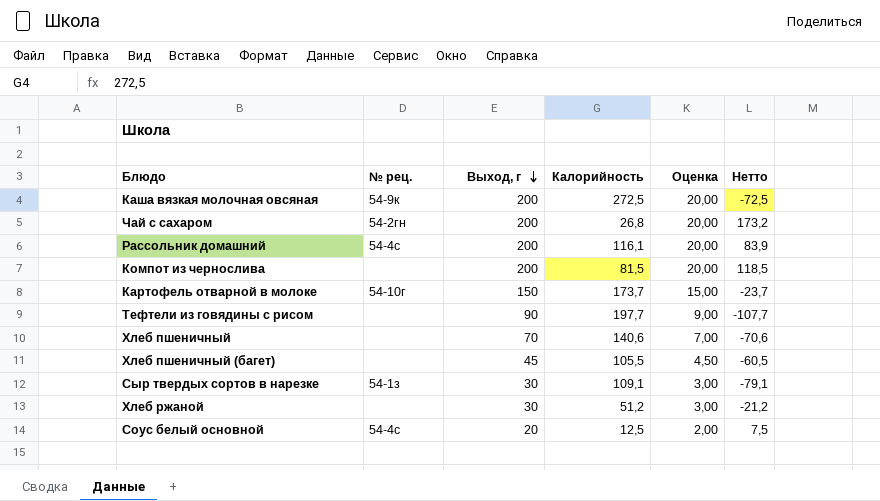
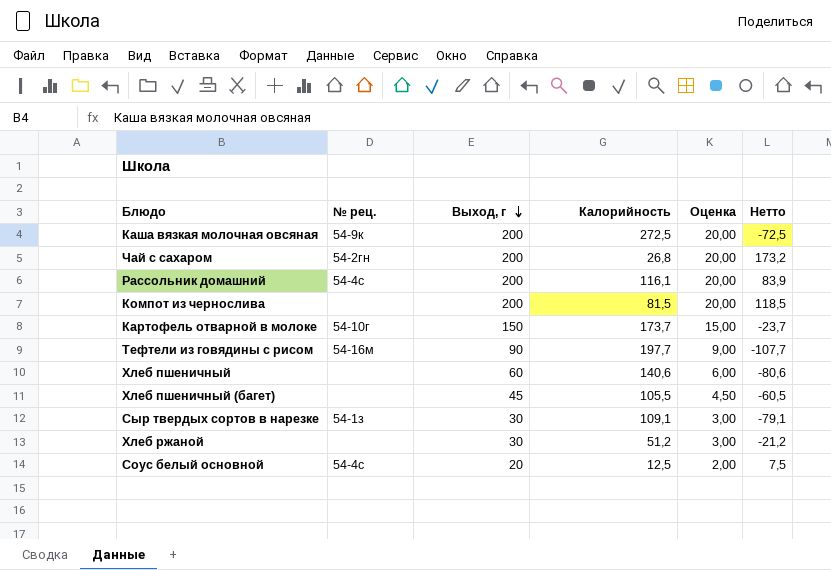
Тефтели из говядины с рисом | № рец.: none -> 54-16м
Хлеб пшеничный | Выход, г: 70 -> 60
Хлеб пшеничный | Оценка: 7,00 -> 6,00
Хлеб пшеничный | Нетто: -70,6 -> -80,6

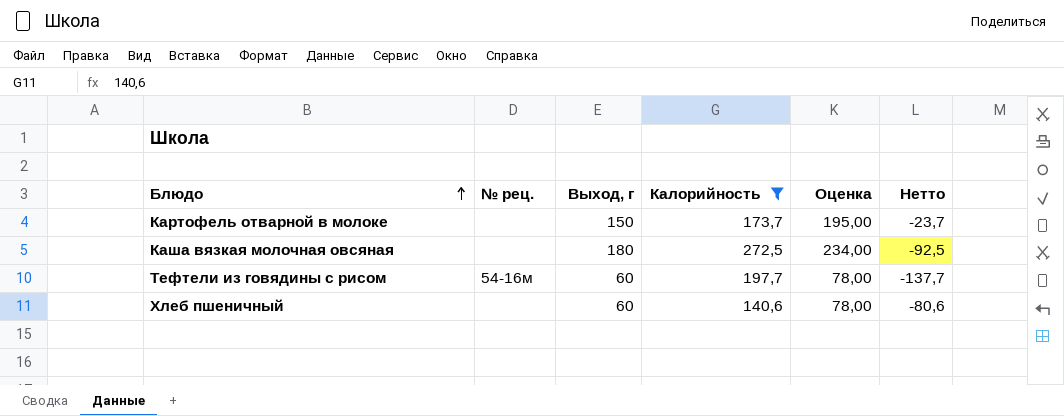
filter: none -> Калорийность >= 140,6
row order: Выход, г descending -> Блюдо ascending
column Оценка | formula: [Выход, г] * 0,1 -> [Выход, г] * 1,3
Картофель отварной в молоке | № рец.: 54-10г -> none
Каша вязкая молочная овсяная | № рец.: 54-9к -> none
Каша вязкая молочная овсяная | Выход, г: 200 -> 180
Каша вязкая молочная овсяная | Нетто: -72,5 -> -92,5
Тефтели из говядины с рисом | Выход, г: 90 -> 60
Тефтели из говядины с рисом | Нетто: -107,7 -> -137,7

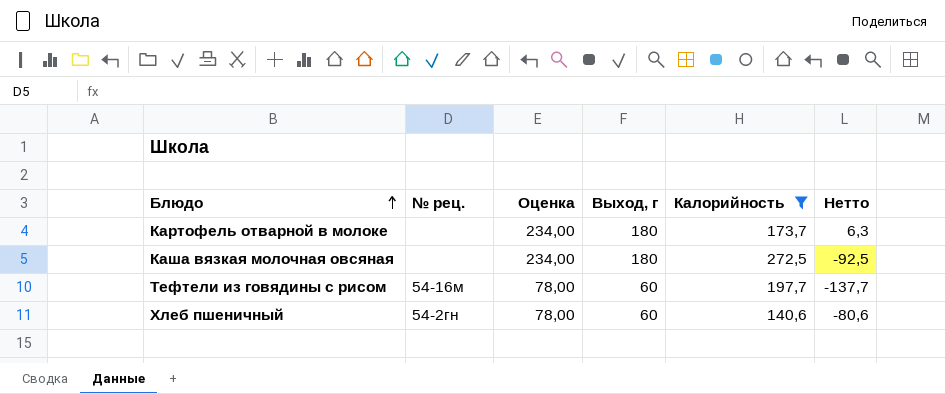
column Оценка | position: 5 -> 3
Картофель отварной в молоке | Оценка: 195,00 -> 234,00
Картофель отварной в молоке | Выход, г: 150 -> 180
Картофель отварной в молоке | Нетто: -23,7 -> 6,3
Хлеб пшеничный | № рец.: none -> 54-2гн

